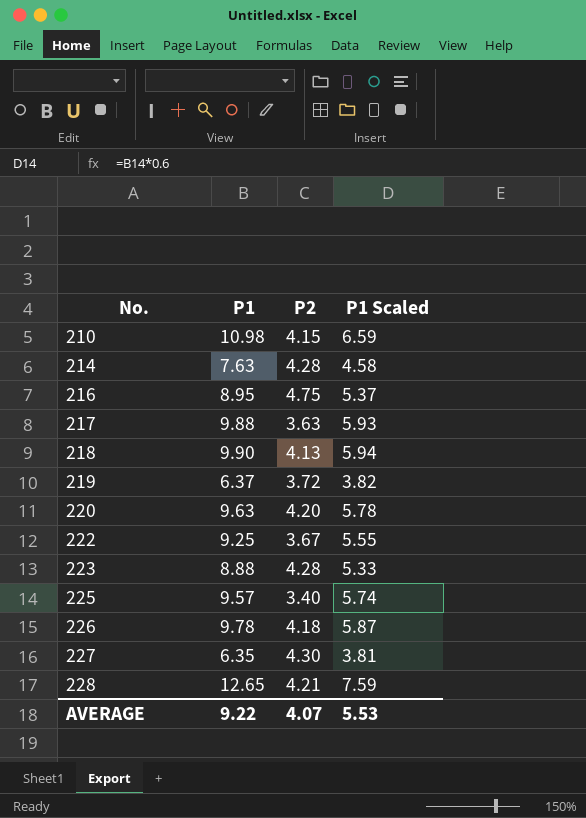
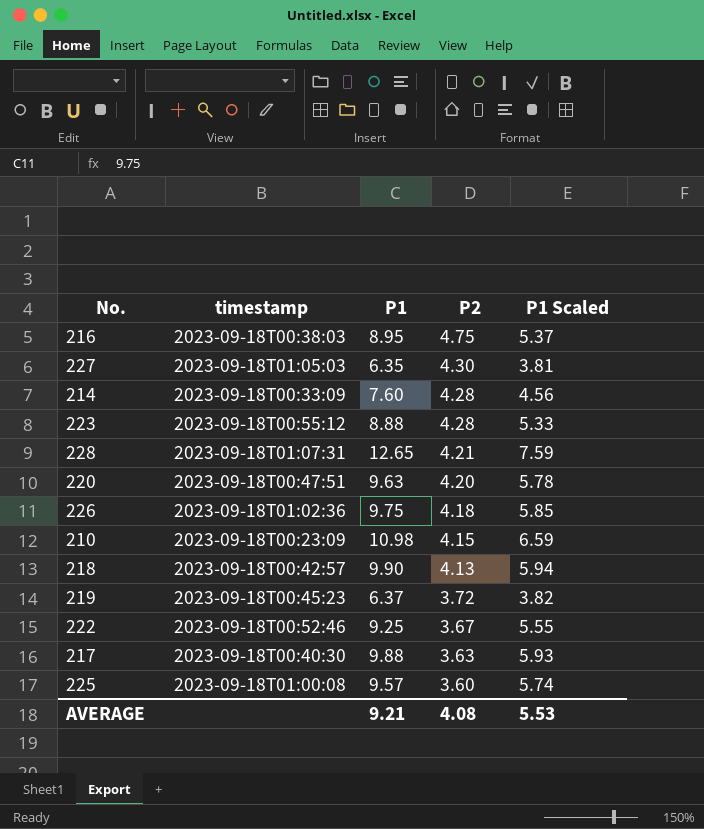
row order: No. ascending -> P2 descending
column timestamp | position: none -> 2
214 | P1: 7.63 -> 7.60
214 | P1 Scaled: 4.58 -> 4.56
226 | P1: 9.78 -> 9.75
226 | P1 Scaled: 5.87 -> 5.85
225 | P2: 3.40 -> 3.60
AVERAGE | P1: 9.22 -> 9.21
AVERAGE | P2: 4.07 -> 4.08

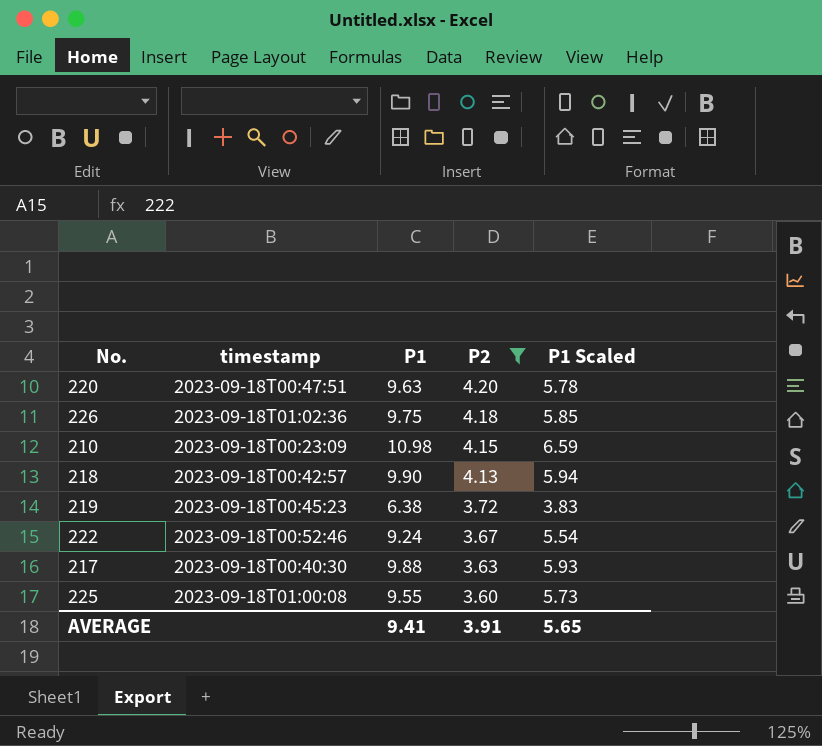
filter: none -> P2 <= 4.20
219 | P1: 6.37 -> 6.38
219 | P1 Scaled: 3.82 -> 3.83
222 | P1: 9.25 -> 9.24
222 | P1 Scaled: 5.55 -> 5.54
225 | P1: 9.57 -> 9.55
225 | P1 Scaled: 5.74 -> 5.73
AVERAGE | P1: 9.21 -> 9.41
AVERAGE | P2: 4.08 -> 3.91
AVERAGE | P1 Scaled: 5.53 -> 5.65

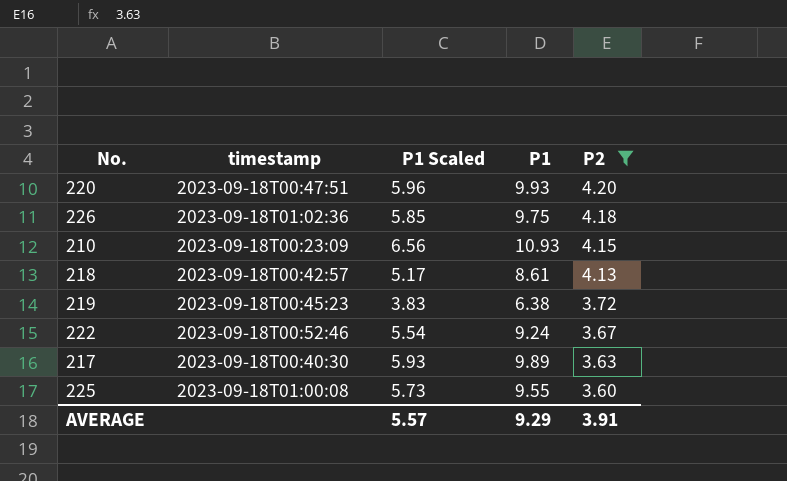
column P1 Scaled | position: 5 -> 3
220 | P1 Scaled: 5.78 -> 5.96
220 | P1: 9.63 -> 9.93
210 | P1 Scaled: 6.59 -> 6.56
210 | P1: 10.98 -> 10.93
218 | P1 Scaled: 5.94 -> 5.17
218 | P1: 9.90 -> 8.61
217 | P1: 9.88 -> 9.89
AVERAGE | P1 Scaled: 5.65 -> 5.57
AVERAGE | P1: 9.41 -> 9.29

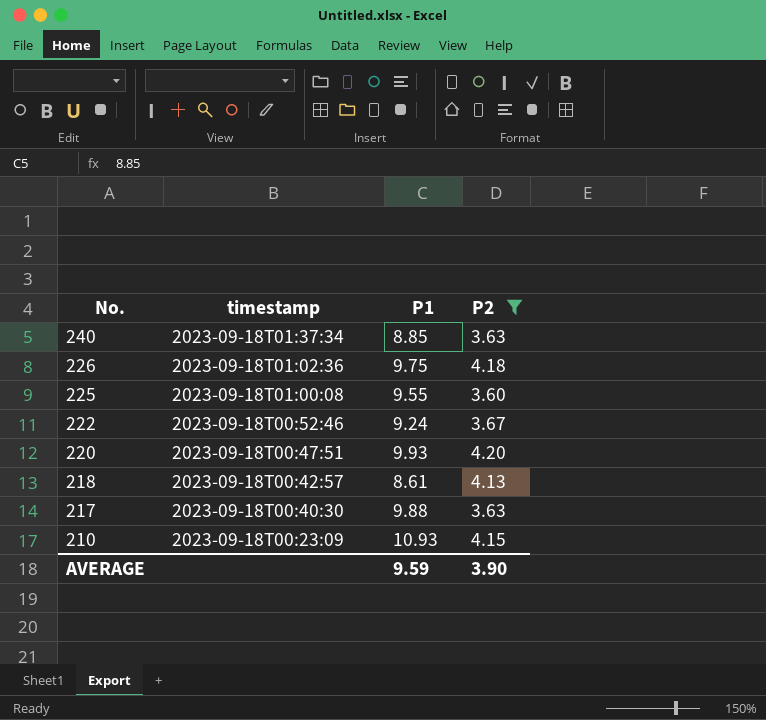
row order: P2 descending -> No. descending
column P1 Scaled | formula: [P1] * 0.6 -> none
row 219: 2023-09-18T00:45:23 | 3.83 | 6.38 | 3.72 -> none
row 240: none -> 2023-09-18T01:37:34 | 8.85 | 3.63
217 | P1: 9.89 -> 9.88
AVERAGE | P1: 9.29 -> 9.59
AVERAGE | P2: 3.91 -> 3.90

